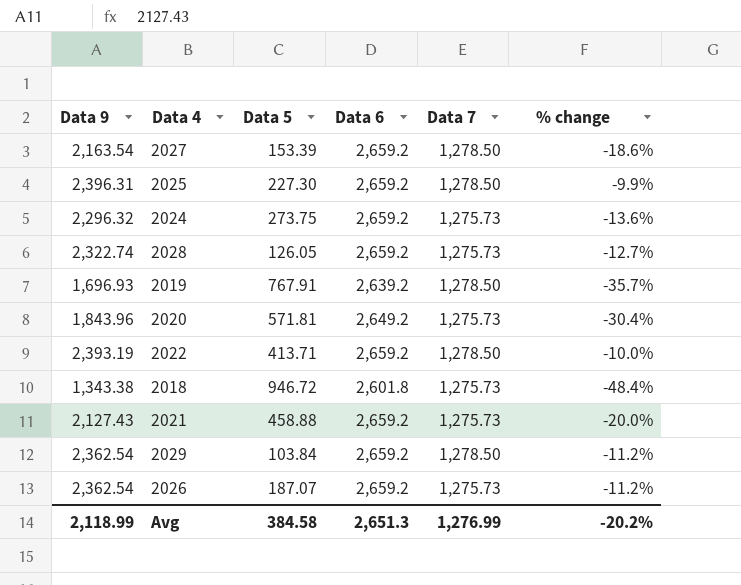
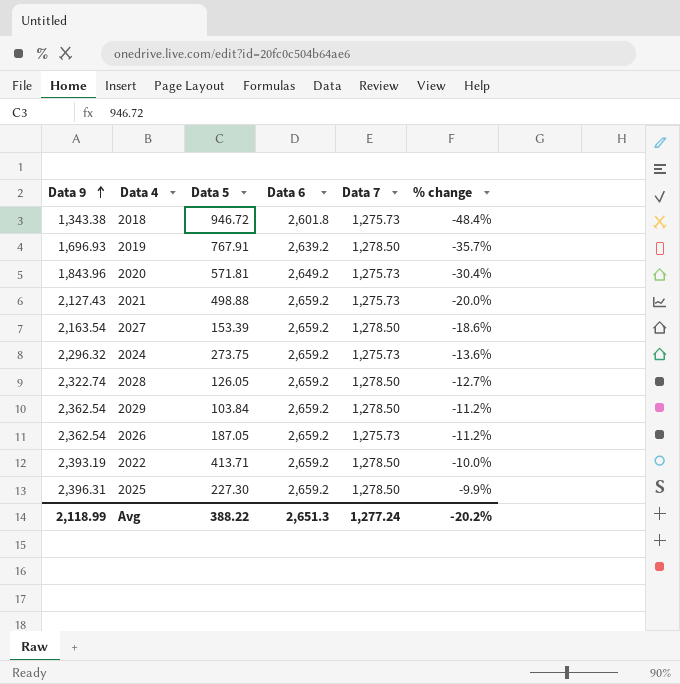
row order: none -> Data 9 ascending
2021 | Data 5: 458.88 -> 498.88
2028 | Data 7: 1,275.73 -> 1,278.50
2026 | Data 5: 187.07 -> 187.05
Avg | Data 5: 384.58 -> 388.22
Avg | Data 7: 1,276.99 -> 1,277.24

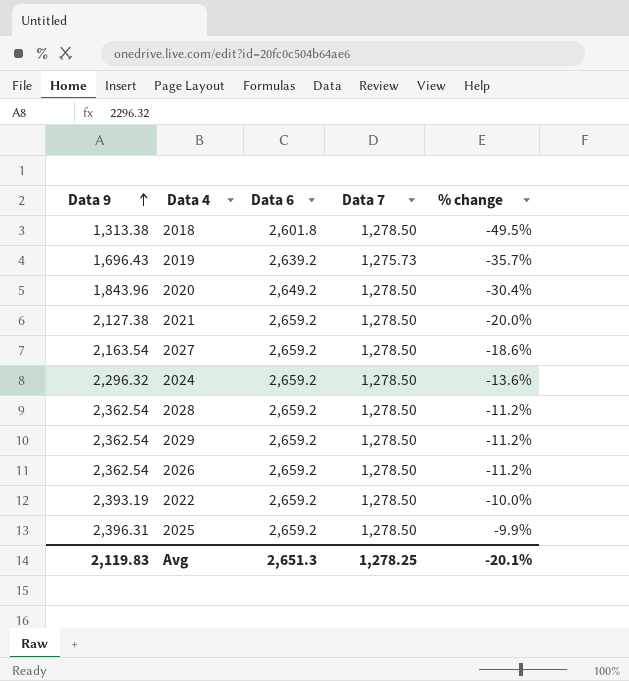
column Data 5 | position: 3 -> none
2018 | Data 9: 1,343.38 -> 1,313.38
2018 | Data 7: 1,275.73 -> 1,278.50
2018 | % change: -48.4% -> -49.5%
2019 | Data 9: 1,696.93 -> 1,696.43
2019 | Data 7: 1,278.50 -> 1,275.73
2020 | Data 7: 1,275.73 -> 1,278.50
2021 | Data 9: 2,127.43 -> 2,127.38
2021 | Data 7: 1,275.73 -> 1,278.50
2024 | Data 7: 1,275.73 -> 1,278.50
2028 | Data 9: 2,322.74 -> 2,362.54
2028 | % change: -12.7% -> -11.2%
2026 | Data 7: 1,275.73 -> 1,278.50
Avg | Data 9: 2,118.99 -> 2,119.83
Avg | Data 7: 1,277.24 -> 1,278.25
Avg | % change: -20.2% -> -20.1%

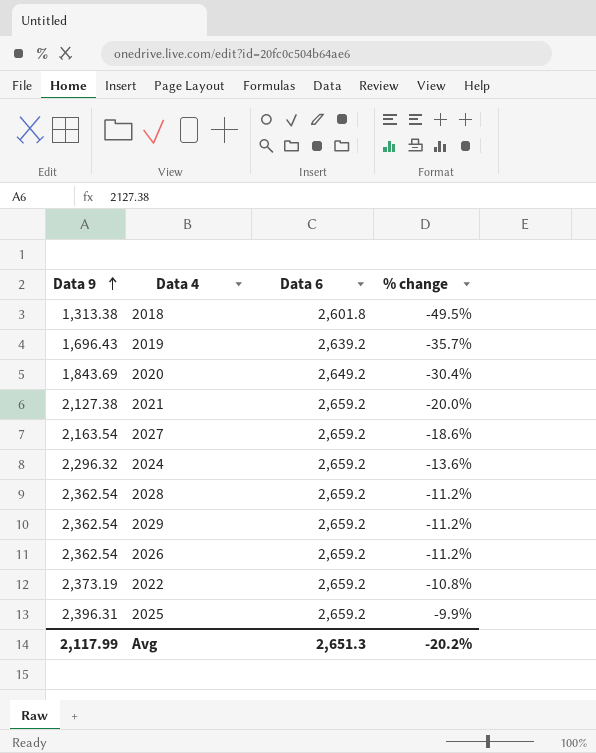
column Data 7 | position: 4 -> none
2020 | Data 9: 1,843.96 -> 1,843.69
2022 | Data 9: 2,393.19 -> 2,373.19
2022 | % change: -10.0% -> -10.8%
Avg | Data 9: 2,119.83 -> 2,117.99
Avg | % change: -20.1% -> -20.2%

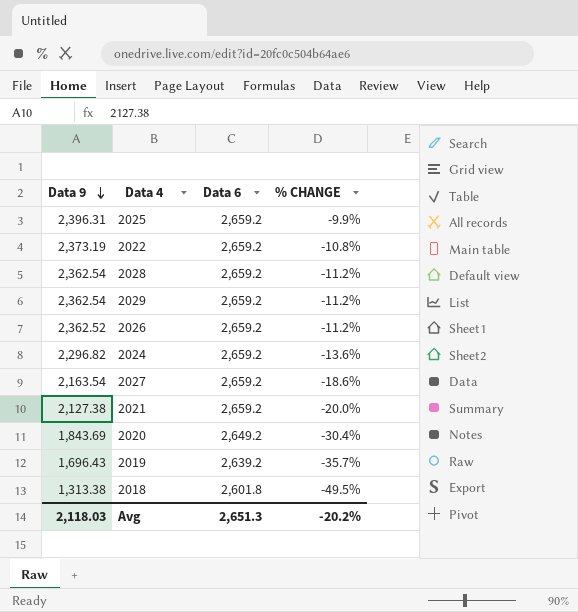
row order: Data 9 ascending -> Data 9 descending
column name: % change -> % CHANGE
2026 | Data 9: 2,362.54 -> 2,362.52
2024 | Data 9: 2,296.32 -> 2,296.82
Avg | Data 9: 2,117.99 -> 2,118.03

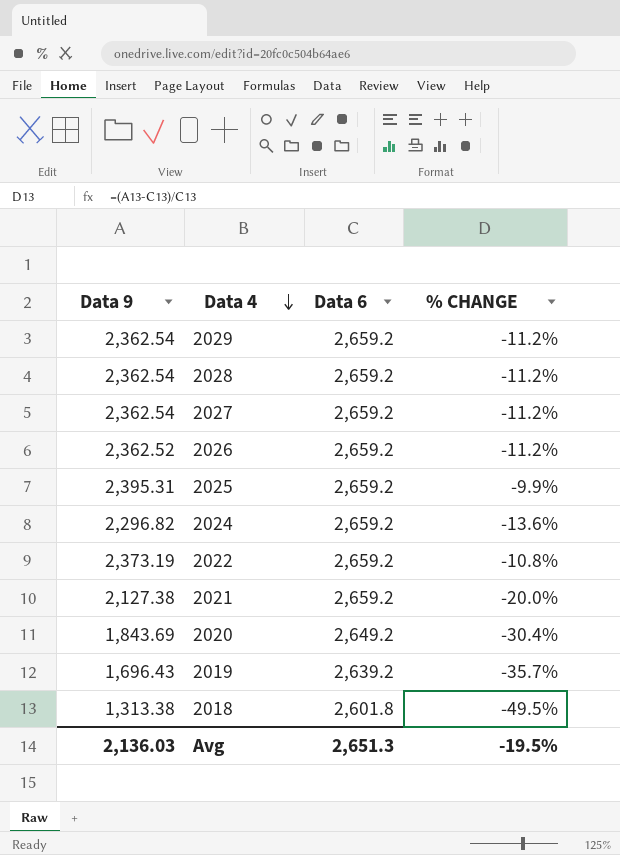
row order: Data 9 descending -> Data 4 descending
2027 | Data 9: 2,163.54 -> 2,362.54
2027 | % CHANGE: -18.6% -> -11.2%
2025 | Data 9: 2,396.31 -> 2,395.31
Avg | Data 9: 2,118.03 -> 2,136.03
Avg | % CHANGE: -20.2% -> -19.5%

